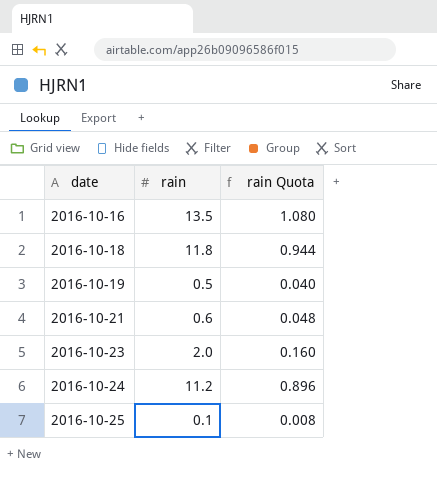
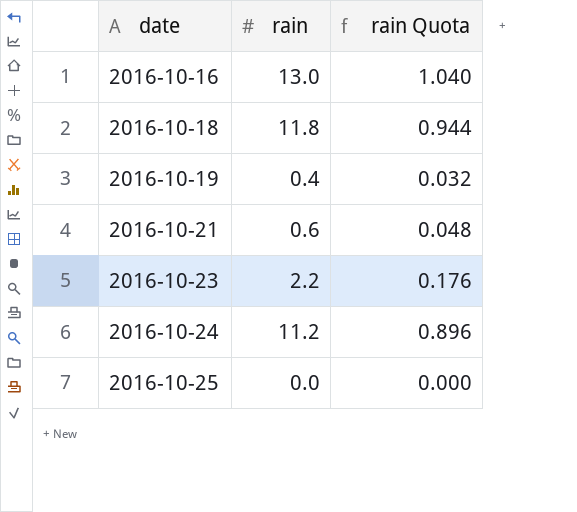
2016-10-16 | rain: 13.5 -> 13.0
2016-10-16 | rain Quota: 1.080 -> 1.040
2016-10-19 | rain: 0.5 -> 0.4
2016-10-19 | rain Quota: 0.040 -> 0.032
2016-10-23 | rain: 2.0 -> 2.2
2016-10-23 | rain Quota: 0.160 -> 0.176
2016-10-25 | rain: 0.1 -> 0.0
2016-10-25 | rain Quota: 0.008 -> 0.000

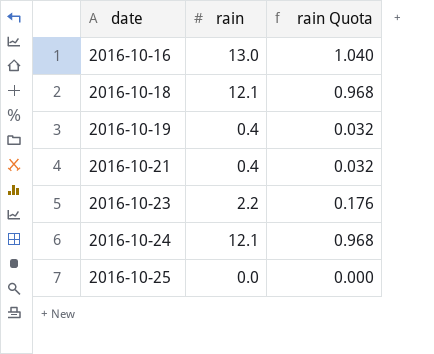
2016-10-18 | rain: 11.8 -> 12.1
2016-10-18 | rain Quota: 0.944 -> 0.968
2016-10-21 | rain: 0.6 -> 0.4
2016-10-21 | rain Quota: 0.048 -> 0.032
2016-10-24 | rain: 11.2 -> 12.1
2016-10-24 | rain Quota: 0.896 -> 0.968

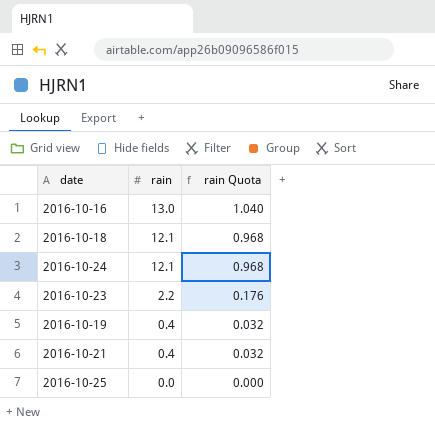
row order: date ascending -> rain descending

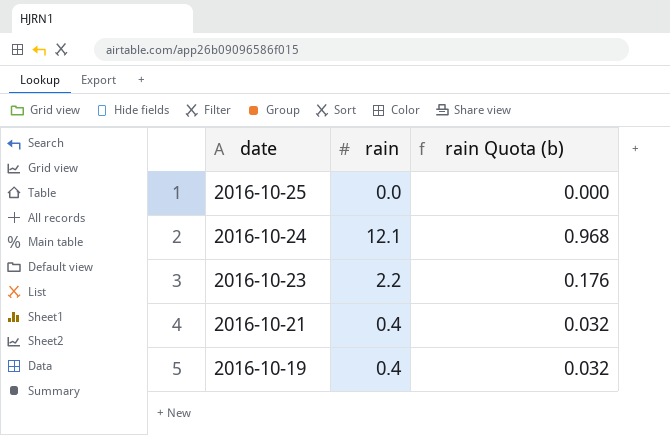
row order: rain descending -> date descending
column name: rain Quota -> rain Quota (b)
row 2016-10-16: 13.0 | 1.040 -> none
row 2016-10-18: 12.1 | 0.968 -> none

